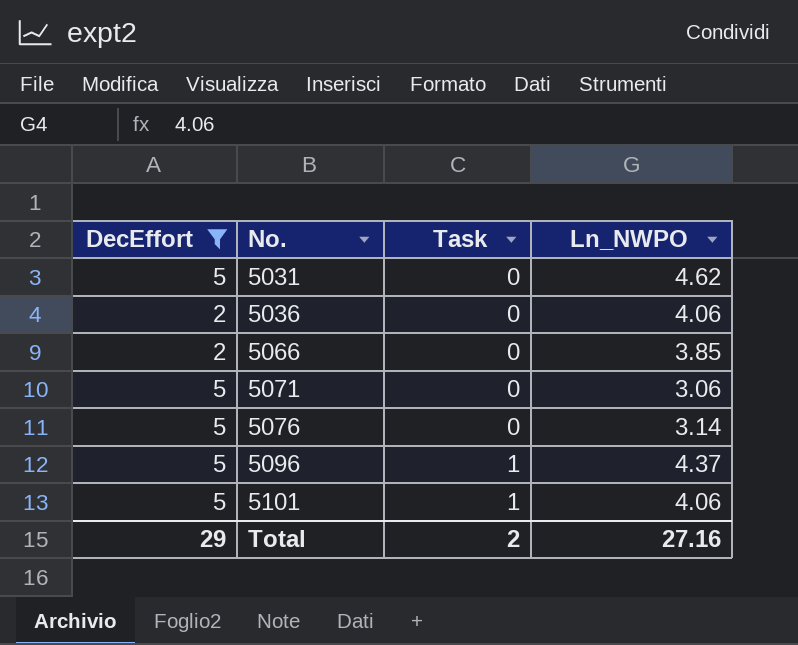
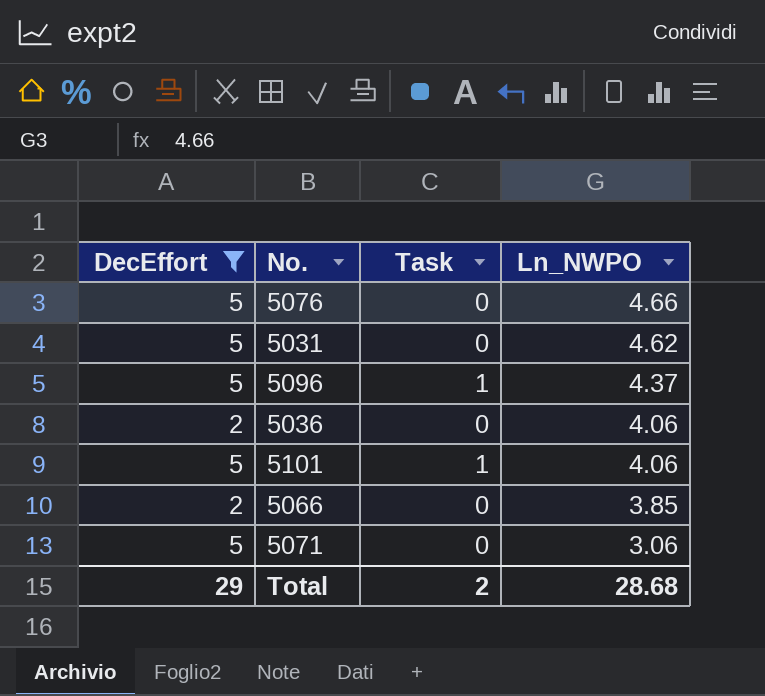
row order: No. ascending -> Ln_NWPO descending
5076 | Ln_NWPO: 3.14 -> 4.66
Total | Ln_NWPO: 27.16 -> 28.68

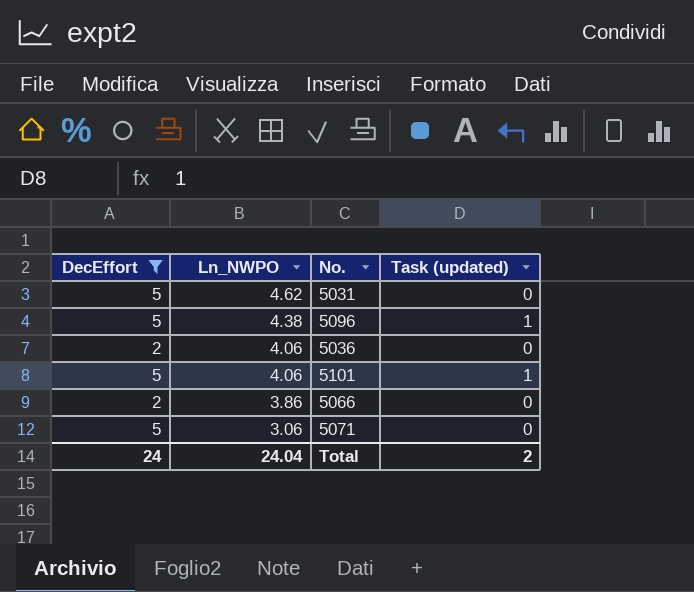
column Ln_NWPO | position: 4 -> 2
column name: Task -> Task (updated)
row 5076: 5 | 0 | 4.66 -> none
5096 | Ln_NWPO: 4.37 -> 4.38
5066 | Ln_NWPO: 3.85 -> 3.86
Total | DecEffort: 29 -> 24
Total | Ln_NWPO: 28.68 -> 24.04

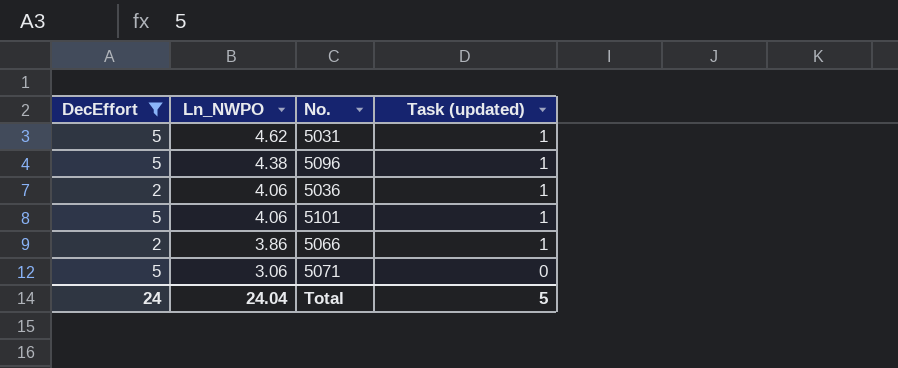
5031 | Task (updated): 0 -> 1
5036 | Task (updated): 0 -> 1
5066 | Task (updated): 0 -> 1
Total | Task (updated): 2 -> 5

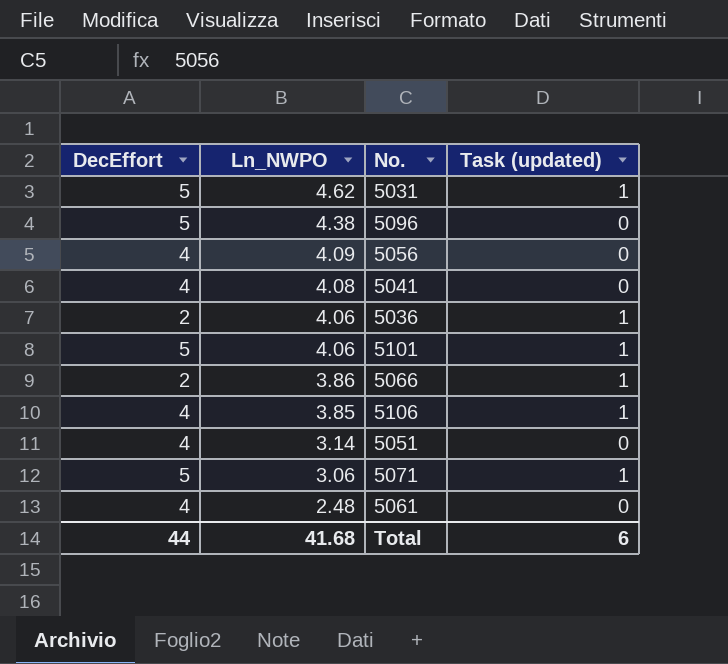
filter: DecEffort != 4 -> none
5096 | Task (updated): 1 -> 0
5071 | Task (updated): 0 -> 1
Total | DecEffort: 24 -> 44
Total | Ln_NWPO: 24.04 -> 41.68
Total | Task (updated): 5 -> 6

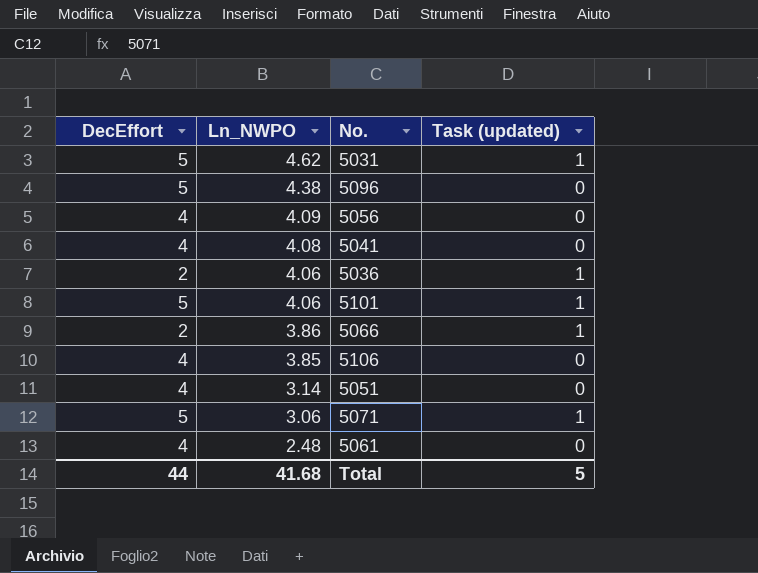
5106 | Task (updated): 1 -> 0
Total | Task (updated): 6 -> 5

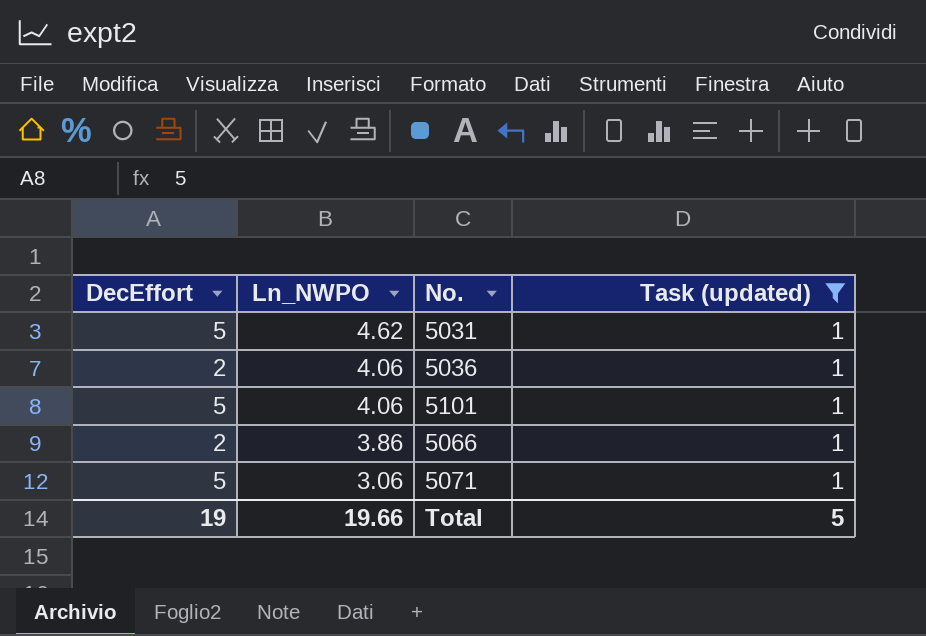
filter: none -> Task (updated) = 1
Total | DecEffort: 44 -> 19
Total | Ln_NWPO: 41.68 -> 19.66

